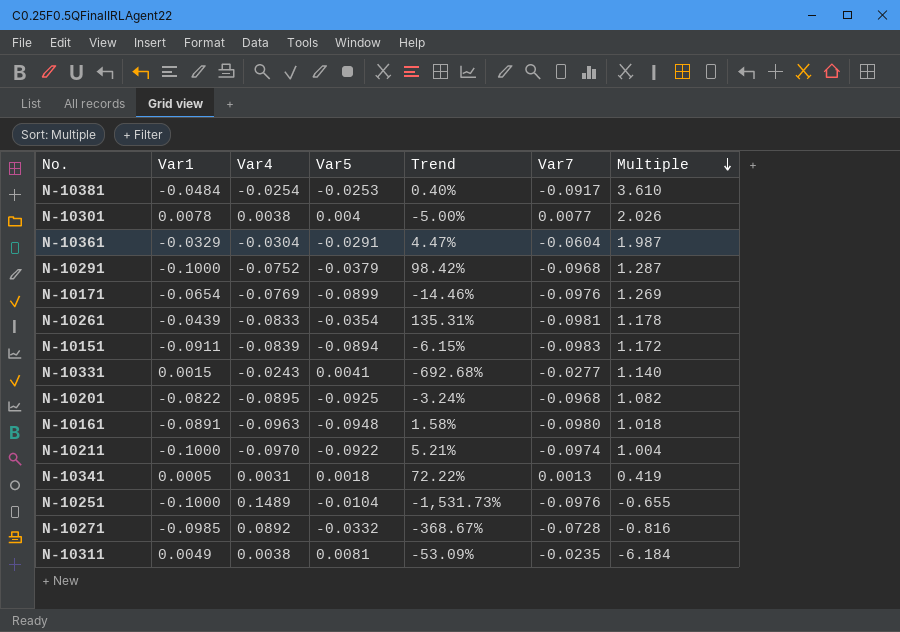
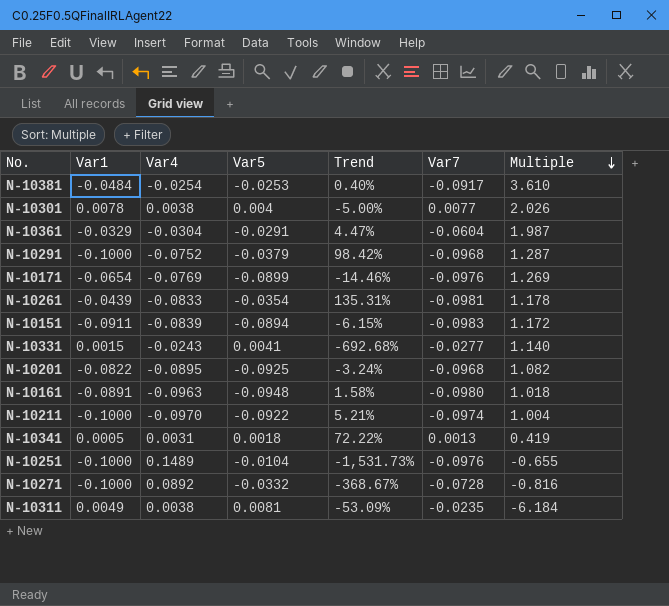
N-10271 | Var1: -0.0985 -> -0.1000

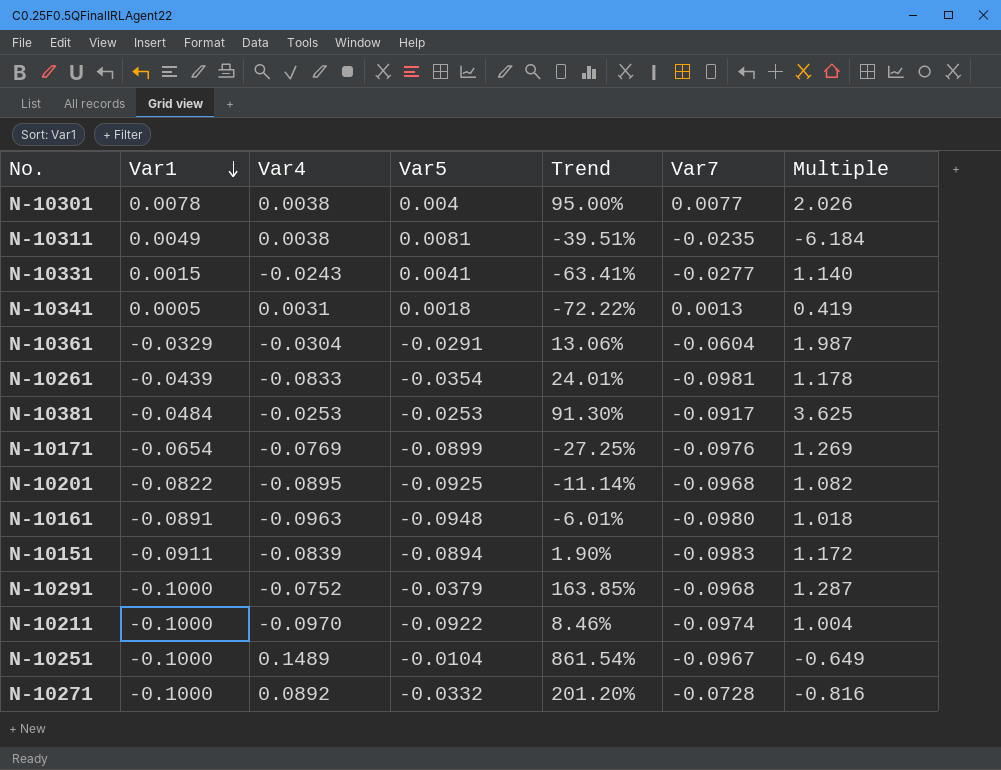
row order: Multiple descending -> Var1 descending
column Trend | formula: ([Var4] - [Var5]) / [Var5] -> ([Var1] - [Var5]) / [Var5]
N-10381 | Var4: -0.0254 -> -0.0253
N-10381 | Multiple: 3.610 -> 3.625
N-10251 | Var7: -0.0976 -> -0.0967
N-10251 | Multiple: -0.655 -> -0.649

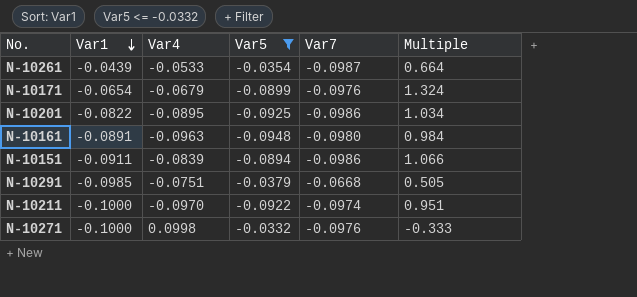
filter: none -> Var5 <= -0.0332
column Trend | formula: ([Var1] - [Var5]) / [Var5] -> none
column Multiple | formula: [Var7] / [Var4] -> [Var5] / [Var4]
N-10261 | Var4: -0.0833 -> -0.0533
N-10261 | Var7: -0.0981 -> -0.0987
N-10171 | Var4: -0.0769 -> -0.0679
N-10201 | Var7: -0.0968 -> -0.0986
N-10151 | Var7: -0.0983 -> -0.0986
N-10291 | Var1: -0.1000 -> -0.0985
N-10291 | Var4: -0.0752 -> -0.0751
N-10291 | Var7: -0.0968 -> -0.0668
N-10271 | Var4: 0.0892 -> 0.0998
N-10271 | Var7: -0.0728 -> -0.0976

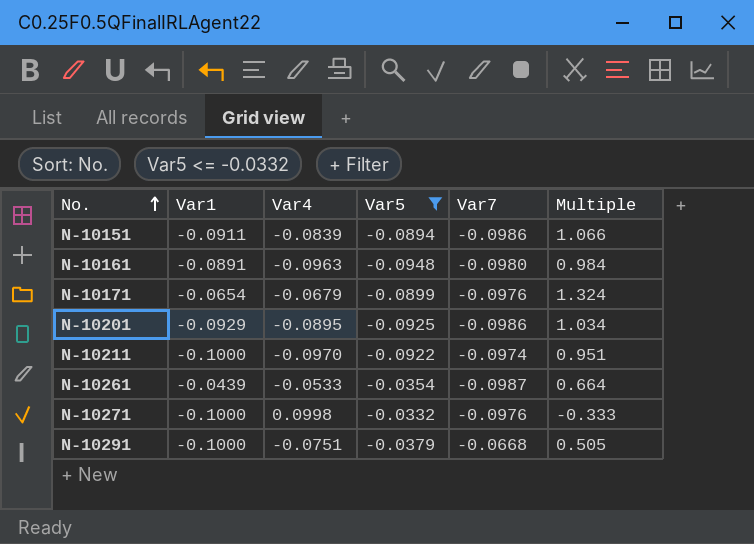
row order: Var1 descending -> No. ascending
N-10201 | Var1: -0.0822 -> -0.0929
N-10291 | Var1: -0.0985 -> -0.1000

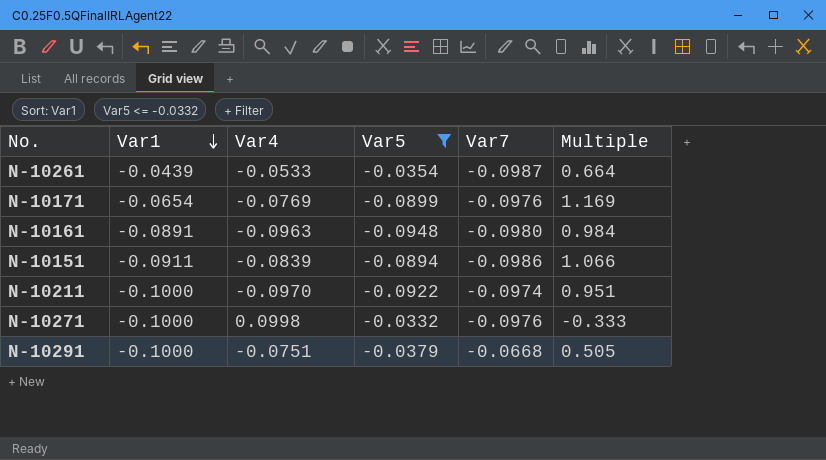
row order: No. ascending -> Var1 descending
row N-10201: -0.0929 | -0.0895 | -0.0925 | -0.0986 | 1.034 -> none
N-10171 | Var4: -0.0679 -> -0.0769
N-10171 | Multiple: 1.324 -> 1.169

